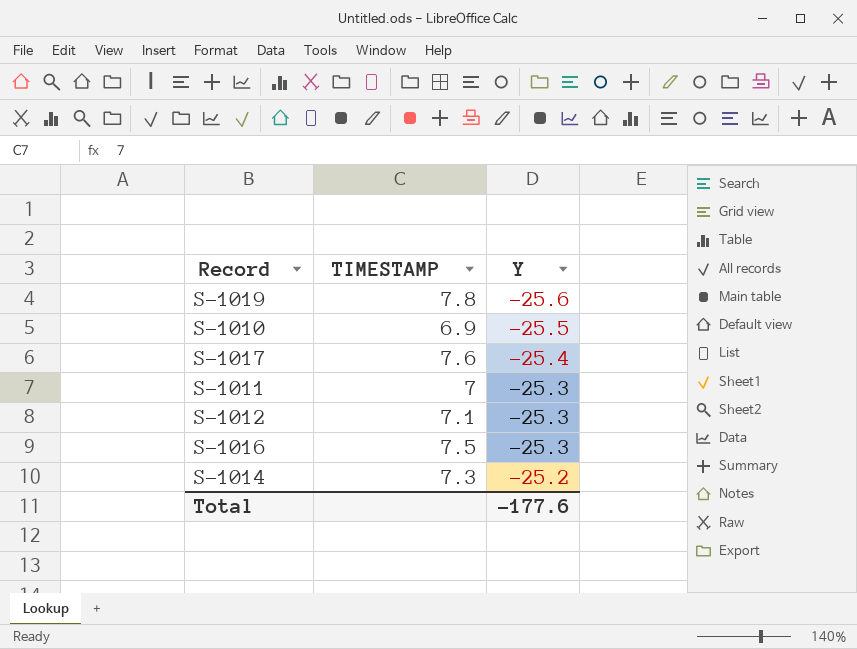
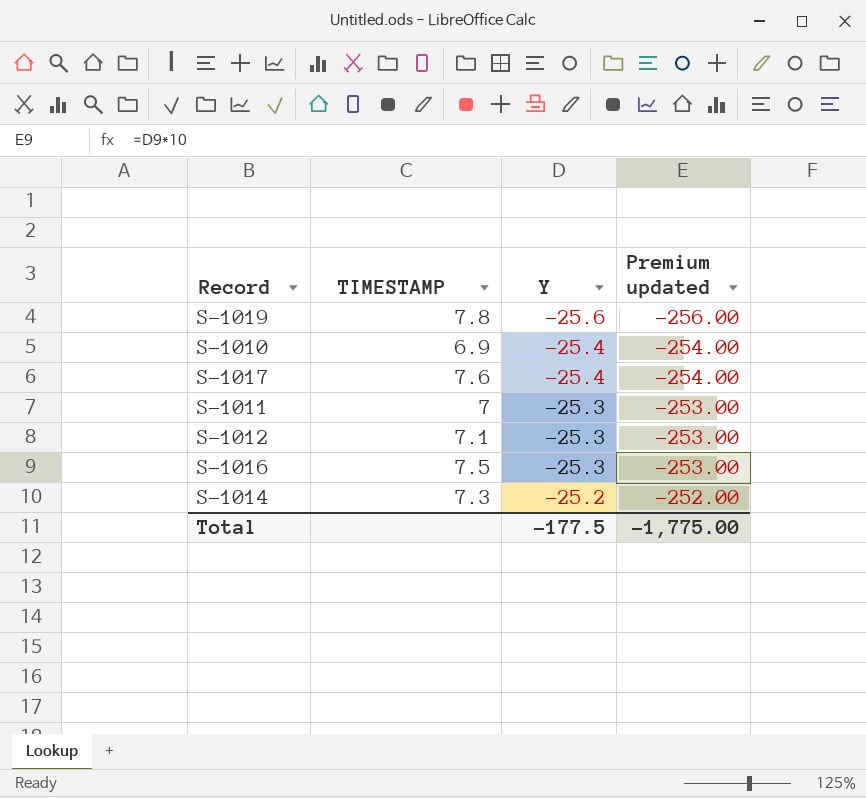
column Premium updated | formula: none -> [Y] * 10
S-1010 | Y: -25.5 -> -25.4
Total | Y: -177.6 -> -177.5

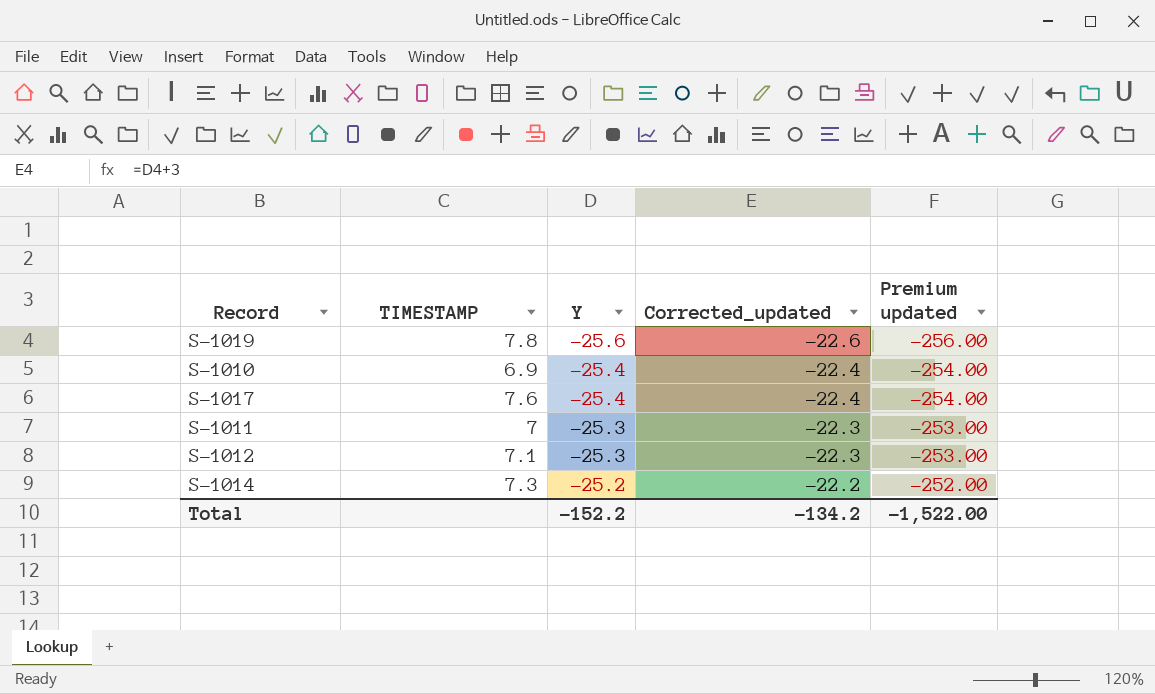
column Corrected_updated | formula: none -> [Y] + 3
row S-1016: 7.5 | -25.3 | -253.00 -> none
Total | Y: -177.5 -> -152.2
Total | Premium updated: -1,775.00 -> -1,522.00

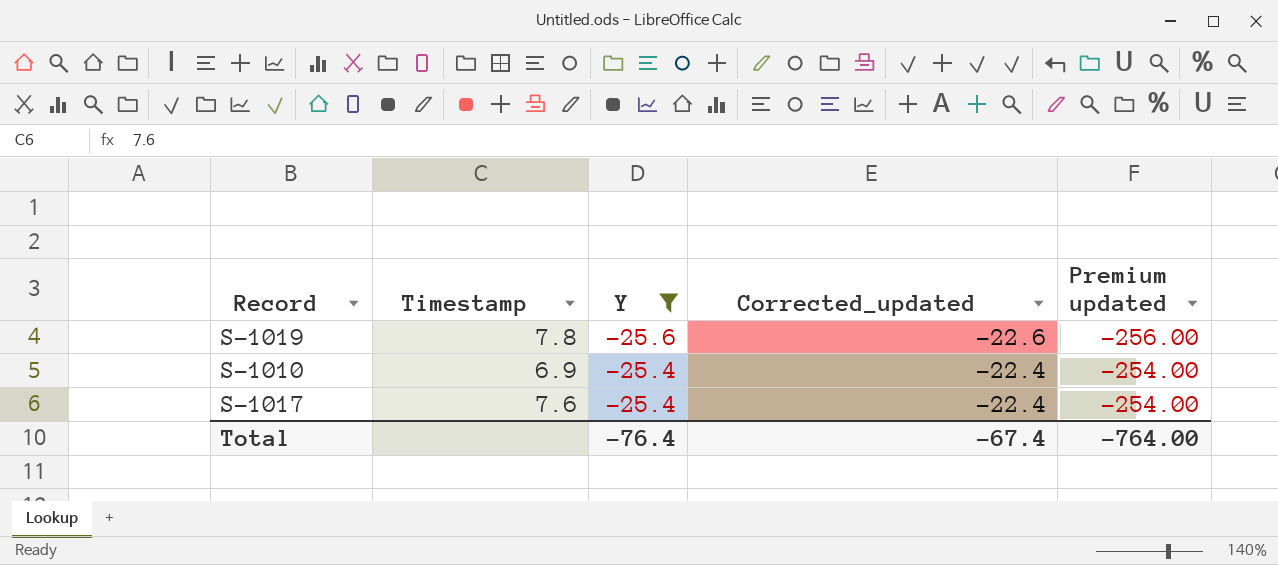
filter: none -> Y <= -25.4
column name: TIMESTAMP -> Timestamp
Total | Y: -152.2 -> -76.4
Total | Corrected_updated: -134.2 -> -67.4
Total | Premium updated: -1,522.00 -> -764.00

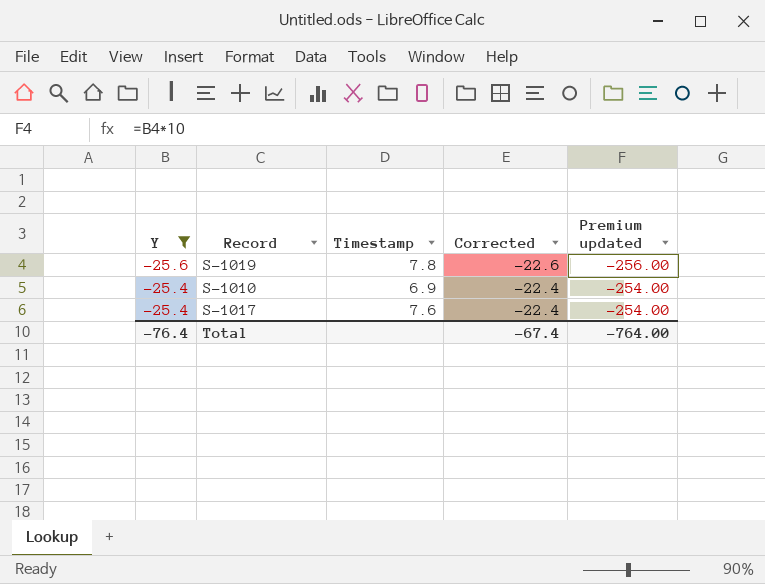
column Y | position: 3 -> 1
column name: Corrected_updated -> Corrected

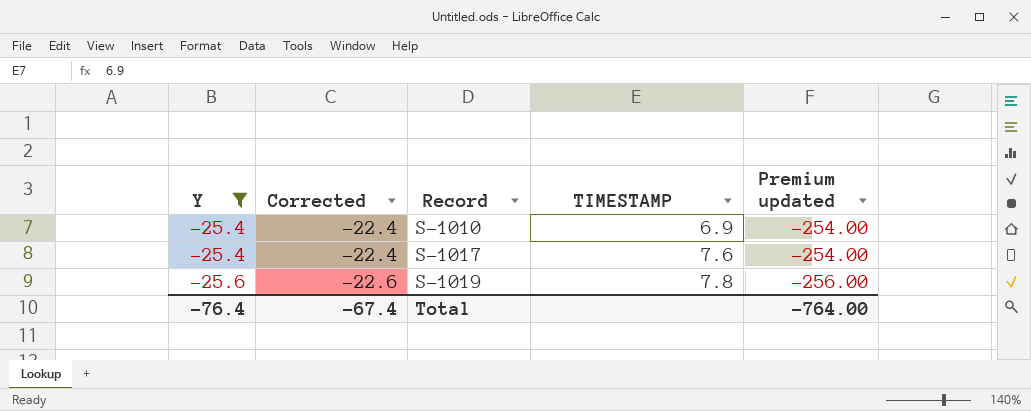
row order: Y ascending -> Y descending
column Corrected | position: 4 -> 2
column name: Timestamp -> TIMESTAMP

